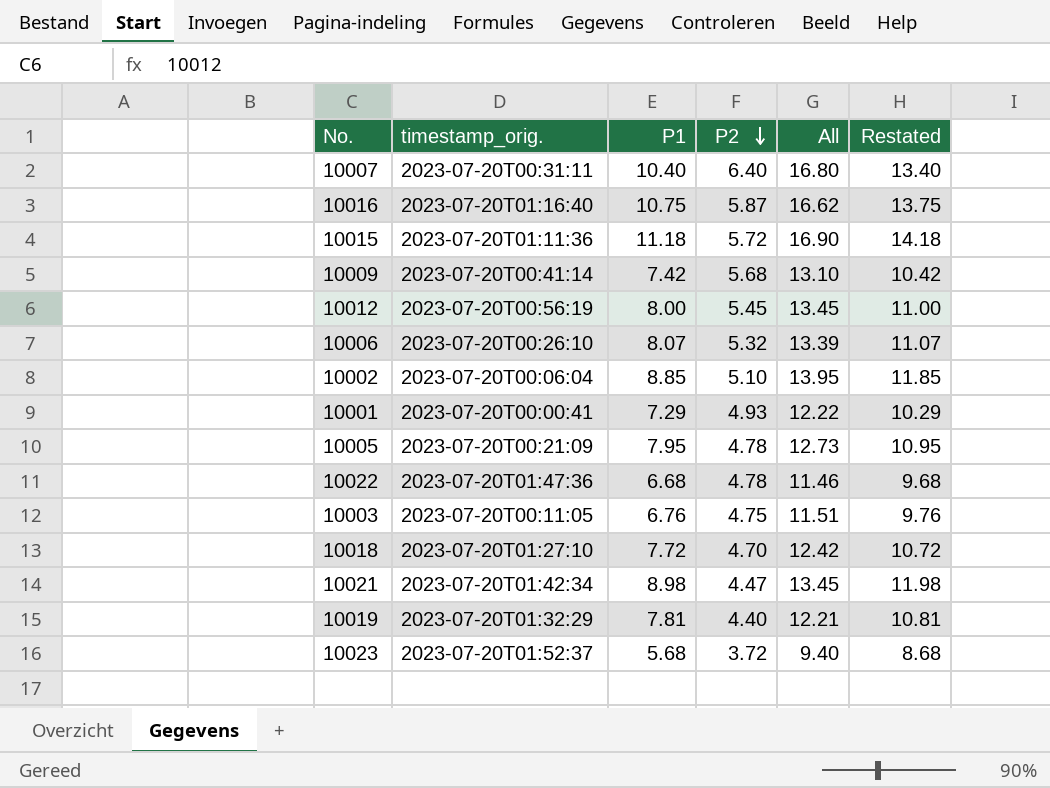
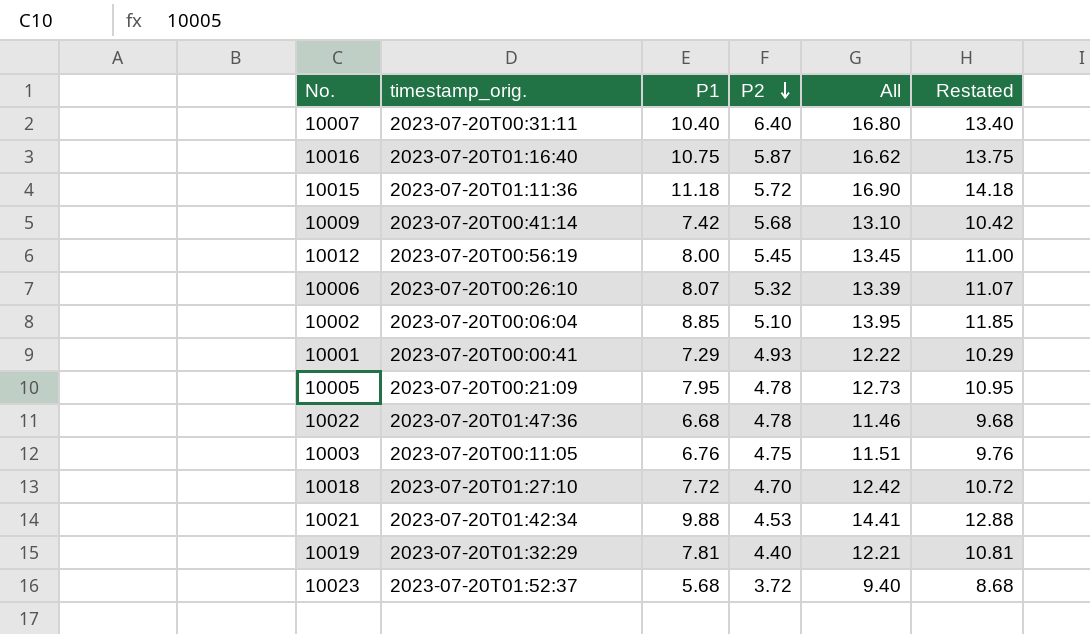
10021 | P1: 8.98 -> 9.88
10021 | P2: 4.47 -> 4.53
10021 | All: 13.45 -> 14.41
10021 | Restated: 11.98 -> 12.88

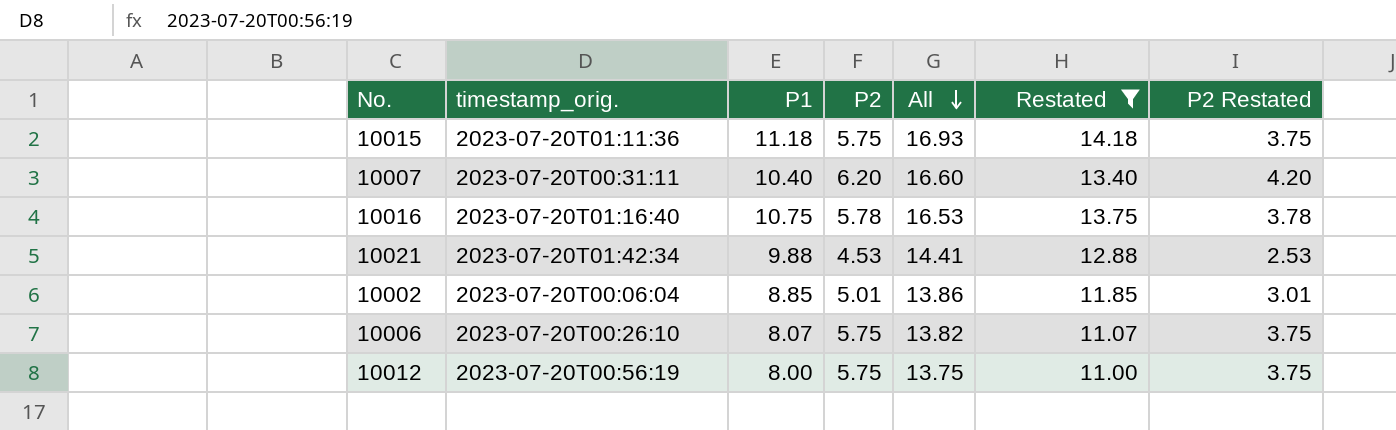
filter: none -> Restated >= 11.00
row order: P2 descending -> All descending
column P2 Restated | formula: none -> [P2] - 2
10015 | P2: 5.72 -> 5.75
10015 | All: 16.90 -> 16.93
10007 | P2: 6.40 -> 6.20
10007 | All: 16.80 -> 16.60
10016 | P2: 5.87 -> 5.78
10016 | All: 16.62 -> 16.53
10002 | P2: 5.10 -> 5.01
10002 | All: 13.95 -> 13.86
10006 | P2: 5.32 -> 5.75
10006 | All: 13.39 -> 13.82
10012 | P2: 5.45 -> 5.75
10012 | All: 13.45 -> 13.75

